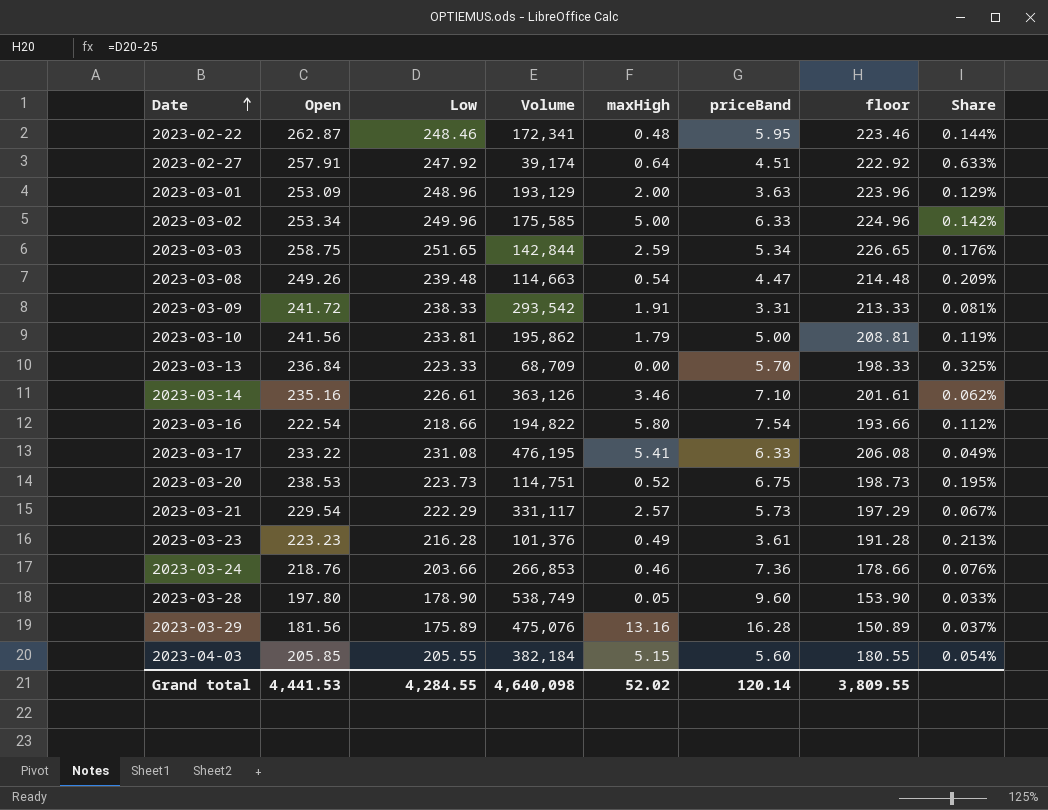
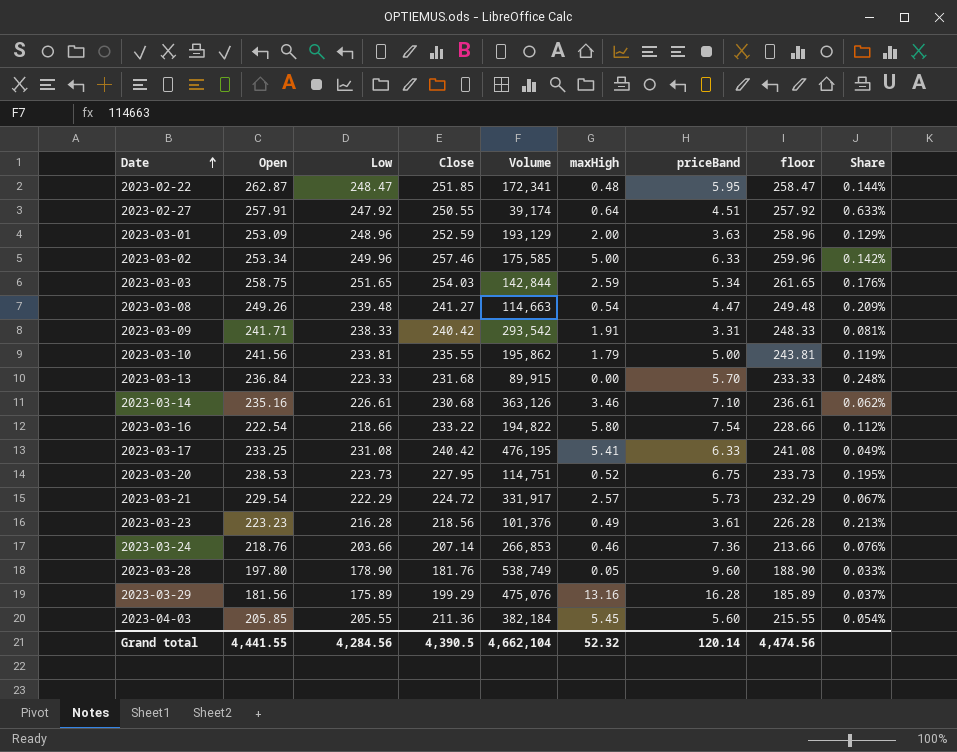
column Close | position: none -> 4
column floor | formula: [Low] - 25 -> [Low] + 10
2023-02-22 | Low: 248.46 -> 248.47
2023-03-09 | Open: 241.72 -> 241.71
2023-03-13 | Volume: 68,709 -> 89,915
2023-03-13 | Share: 0.325% -> 0.248%
2023-03-17 | Open: 233.22 -> 233.25
2023-03-21 | Volume: 331,117 -> 331,917
2023-04-03 | maxHigh: 5.15 -> 5.45
Grand total | Open: 4,441.53 -> 4,441.55
Grand total | Low: 4,284.55 -> 4,284.56
Grand total | Volume: 4,640,098 -> 4,662,104
Grand total | maxHigh: 52.02 -> 52.32
Grand total | floor: 3,809.55 -> 4,474.56

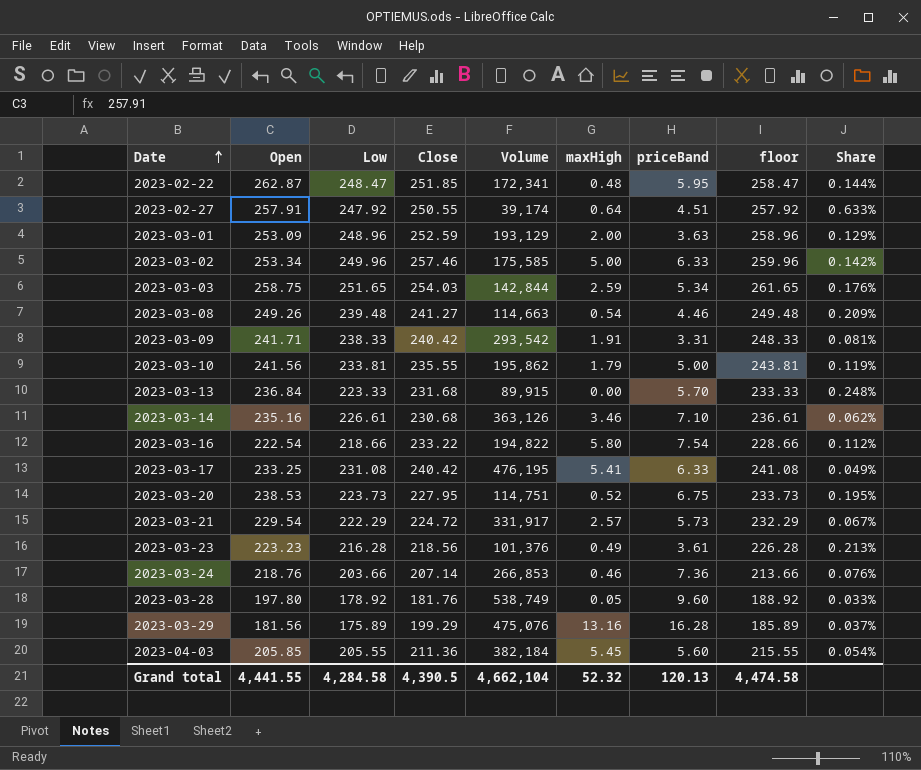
2023-03-08 | priceBand: 4.47 -> 4.46
2023-03-28 | Low: 178.90 -> 178.92
2023-03-28 | floor: 188.90 -> 188.92
Grand total | Low: 4,284.56 -> 4,284.58
Grand total | priceBand: 120.14 -> 120.13
Grand total | floor: 4,474.56 -> 4,474.58

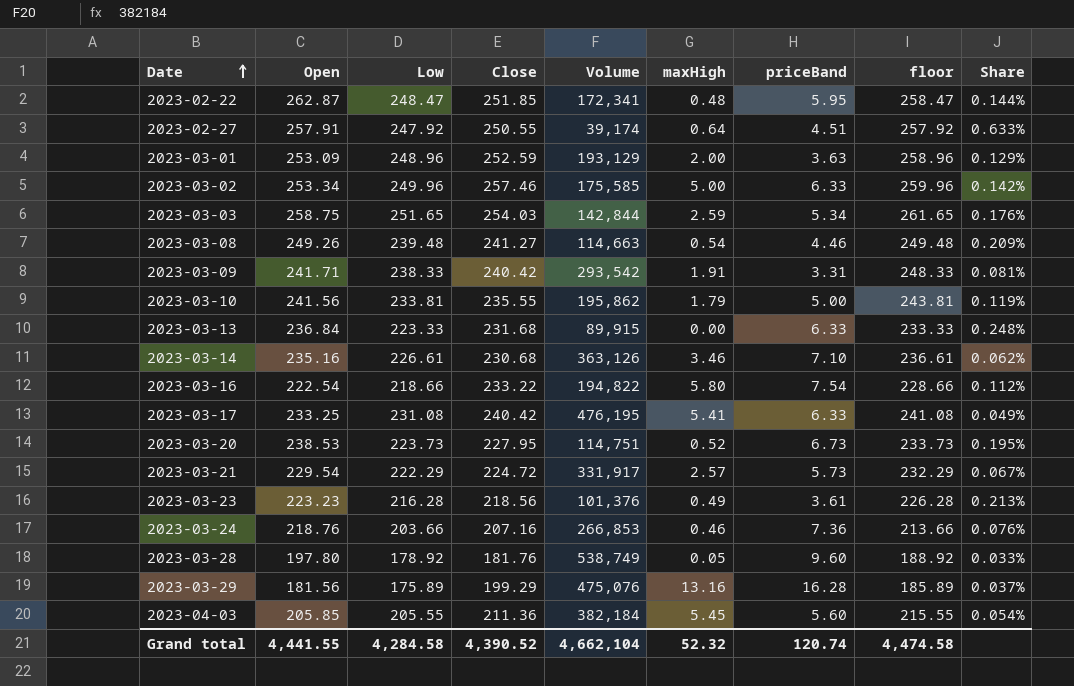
2023-03-13 | priceBand: 5.70 -> 6.33
2023-03-20 | priceBand: 6.75 -> 6.73
2023-03-24 | Close: 207.14 -> 207.16
Grand total | Close: 4,390.5 -> 4,390.52
Grand total | priceBand: 120.13 -> 120.74

